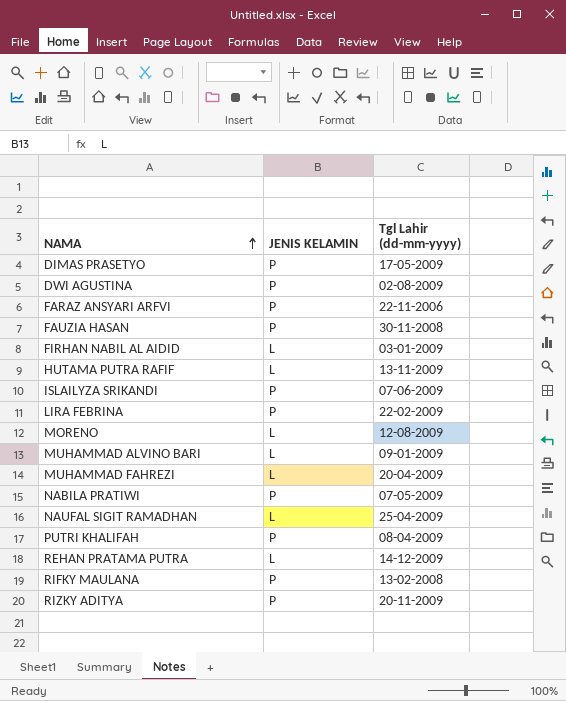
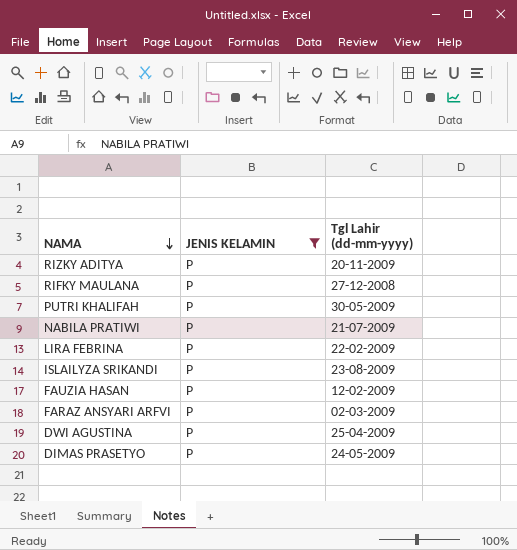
filter: none -> JENIS KELAMIN = P
row order: NAMA ascending -> NAMA descending
RIFKY MAULANA | Tgl Lahir (dd-mm-yyyy): 13-02-2008 -> 27-12-2008
PUTRI KHALIFAH | Tgl Lahir (dd-mm-yyyy): 08-04-2009 -> 30-05-2009
NABILA PRATIWI | Tgl Lahir (dd-mm-yyyy): 07-05-2009 -> 21-07-2009
ISLAILYZA SRIKANDI | Tgl Lahir (dd-mm-yyyy): 07-06-2009 -> 23-08-2009
FAUZIA HASAN | Tgl Lahir (dd-mm-yyyy): 30-11-2008 -> 12-02-2009
FARAZ ANSYARI ARFVI | Tgl Lahir (dd-mm-yyyy): 22-11-2006 -> 02-03-2009
DWI AGUSTINA | Tgl Lahir (dd-mm-yyyy): 02-08-2009 -> 25-04-2009
DIMAS PRASETYO | Tgl Lahir (dd-mm-yyyy): 17-05-2009 -> 24-05-2009

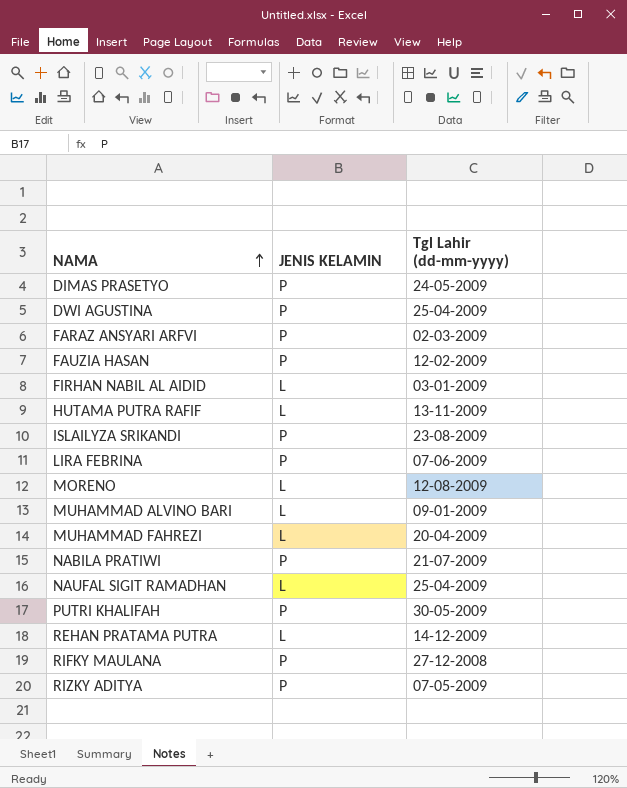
filter: JENIS KELAMIN = P -> none
row order: NAMA descending -> NAMA ascending
LIRA FEBRINA | Tgl Lahir (dd-mm-yyyy): 22-02-2009 -> 07-06-2009
RIZKY ADITYA | Tgl Lahir (dd-mm-yyyy): 20-11-2009 -> 07-05-2009

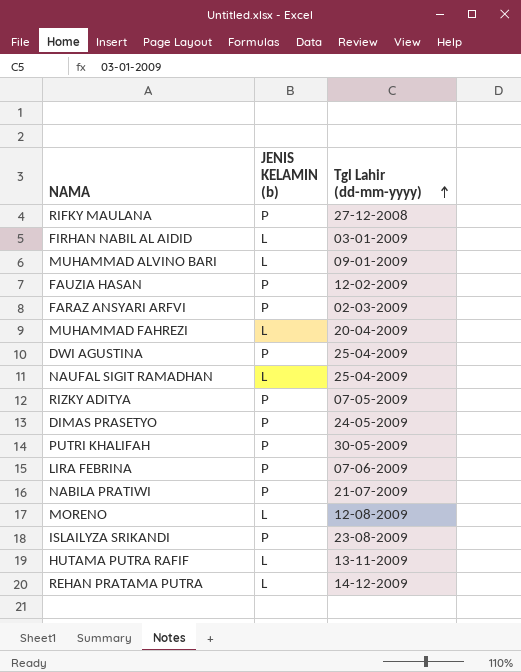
row order: NAMA ascending -> Tgl Lahir (dd-mm-yyyy) ascending
column name: JENIS KELAMIN -> JENIS KELAMIN (b)

